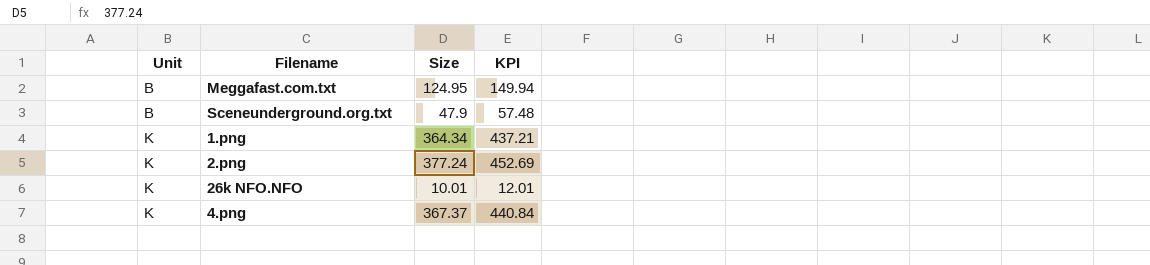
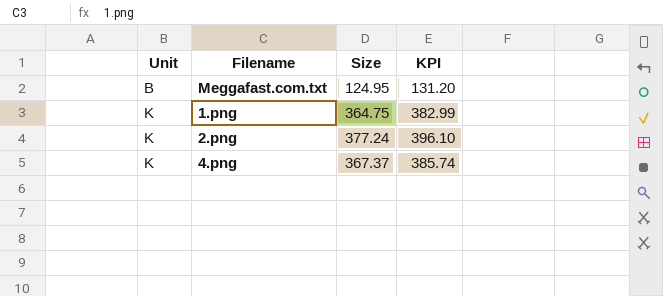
column KPI | formula: [Size] * 1.2 -> [Size] * 1.05
row Sceneunderground.org.txt: B | 47.9 | 57.48 -> none
row 26k NFO.NFO: K | 10.01 | 12.01 -> none
1.png | Size: 364.34 -> 364.75

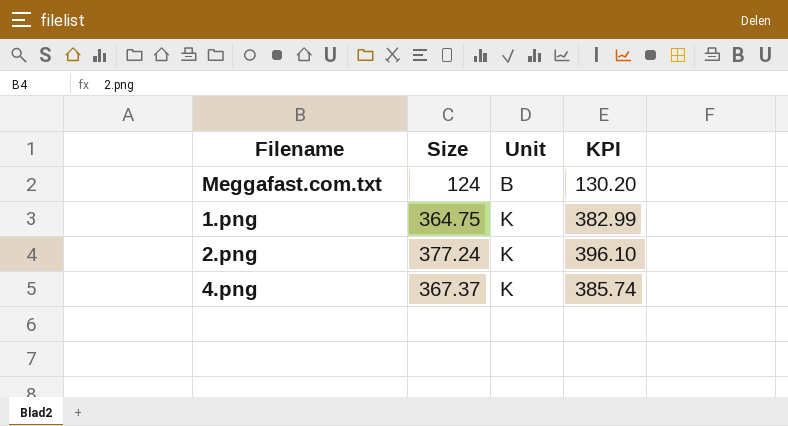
column Unit | position: 1 -> 3
Meggafast.com.txt | Size: 124.95 -> 124
Meggafast.com.txt | KPI: 131.20 -> 130.20

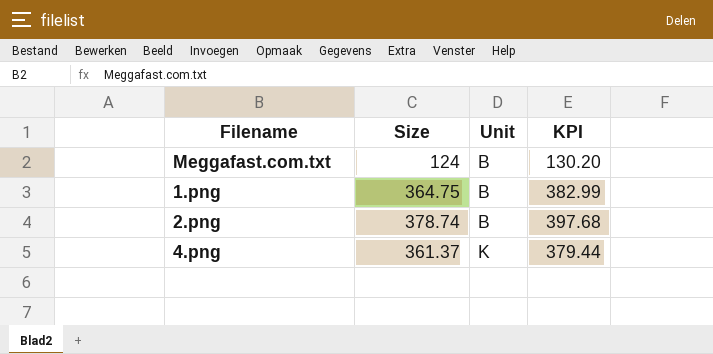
1.png | Unit: K -> B
2.png | Size: 377.24 -> 378.74
2.png | Unit: K -> B
2.png | KPI: 396.10 -> 397.68
4.png | Size: 367.37 -> 361.37
4.png | KPI: 385.74 -> 379.44

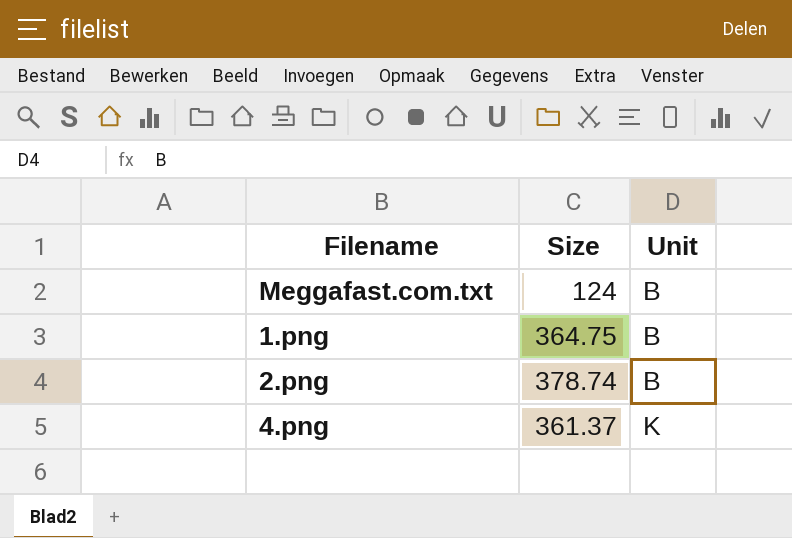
column KPI | formula: [Size] * 1.05 -> none

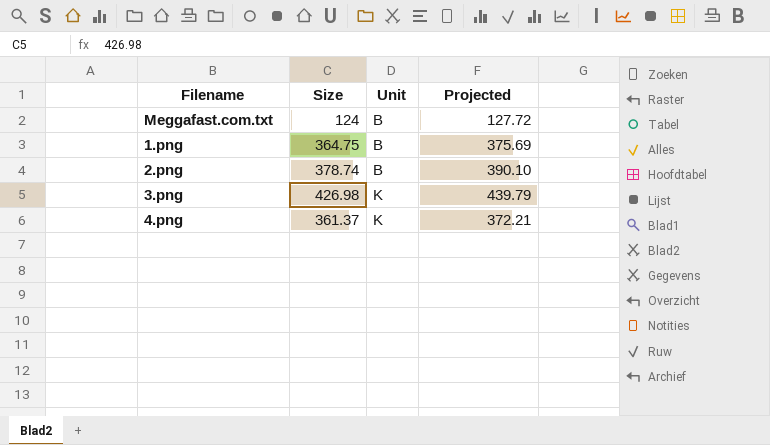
column Projected | formula: none -> [Size] * 1.03
row 3.png: none -> 426.98 | K | 439.79

